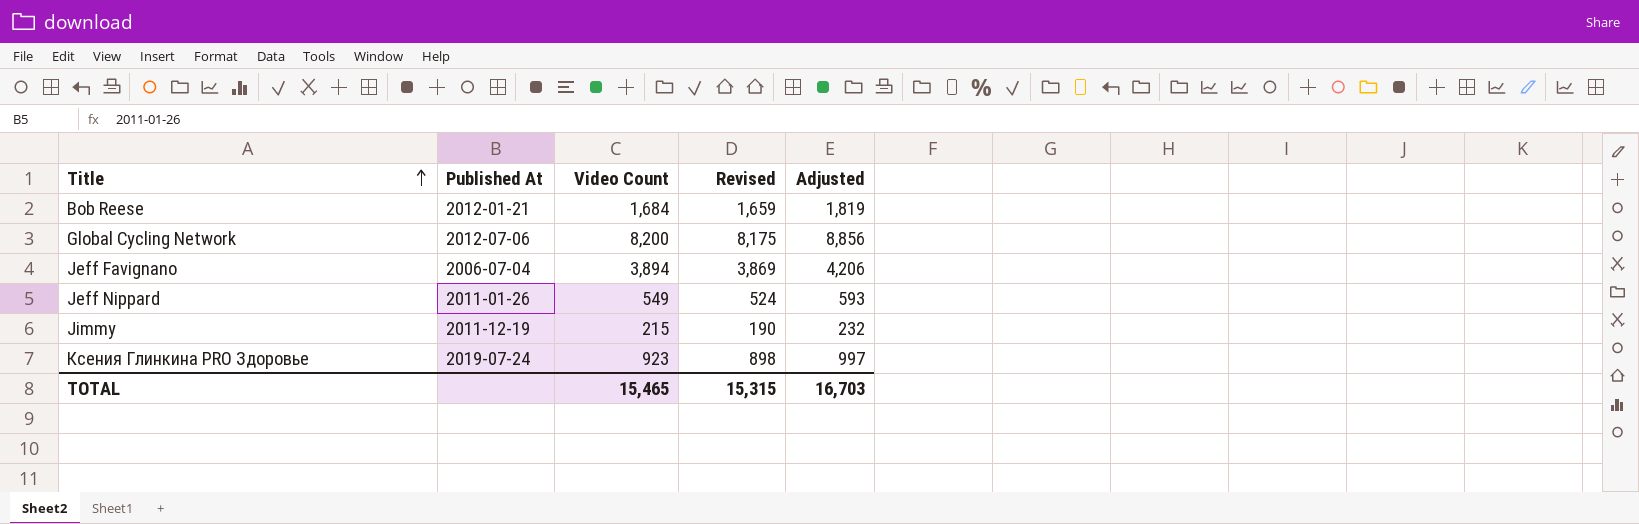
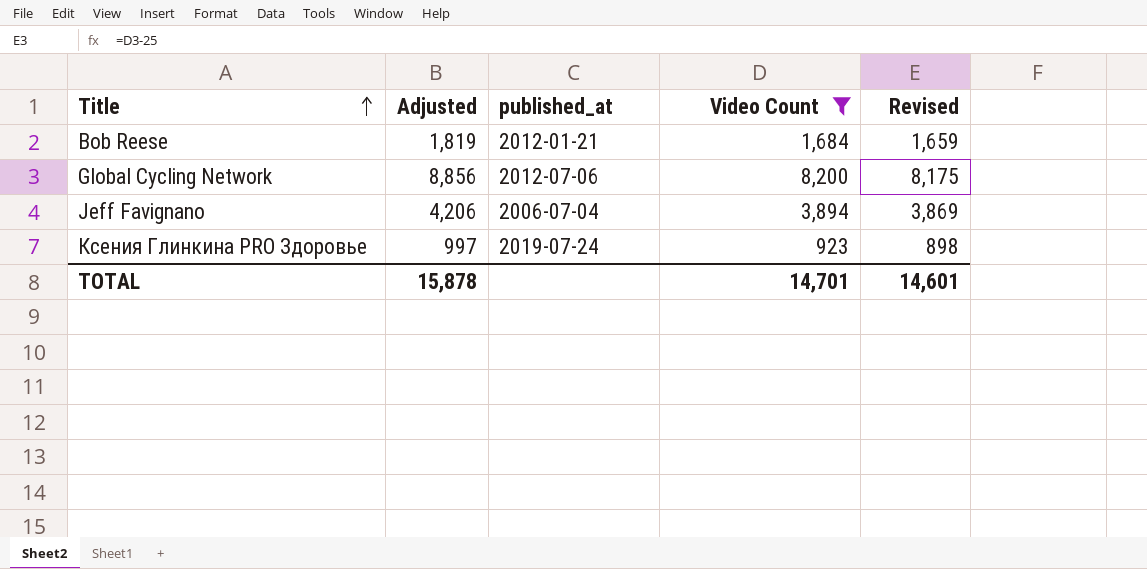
filter: none -> Video Count >= 923
column Adjusted | position: 5 -> 2
column name: Published At -> published_at
TOTAL | Adjusted: 16,703 -> 15,878
TOTAL | Video Count: 15,465 -> 14,701
TOTAL | Revised: 15,315 -> 14,601

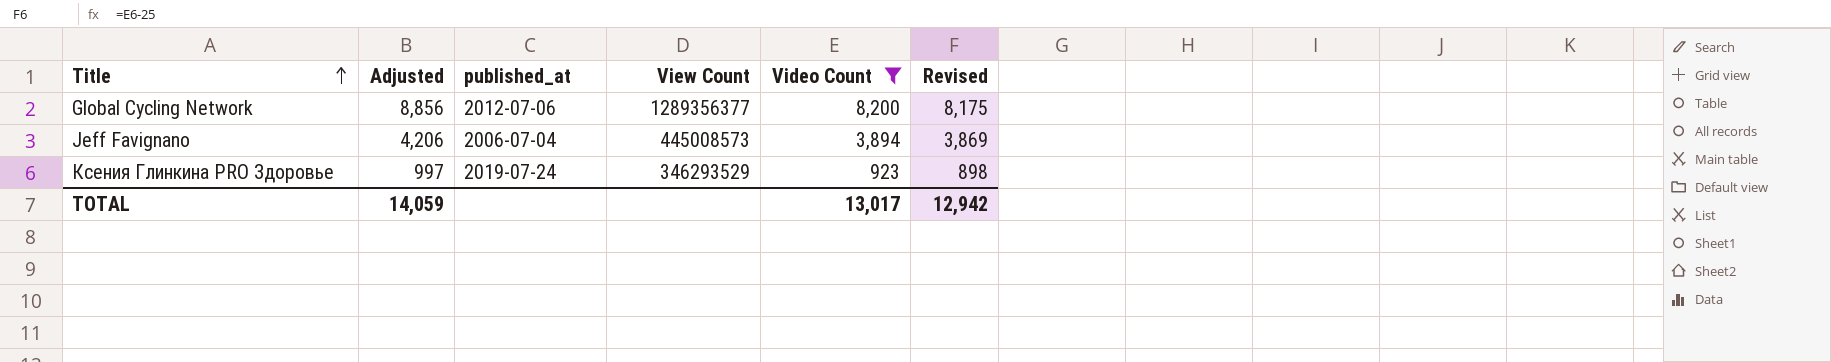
column View Count | position: none -> 4
row Bob Reese: 1,819 | 2012-01-21 | 1,684 | 1,659 -> none
TOTAL | Adjusted: 15,878 -> 14,059
TOTAL | Video Count: 14,701 -> 13,017
TOTAL | Revised: 14,601 -> 12,942

